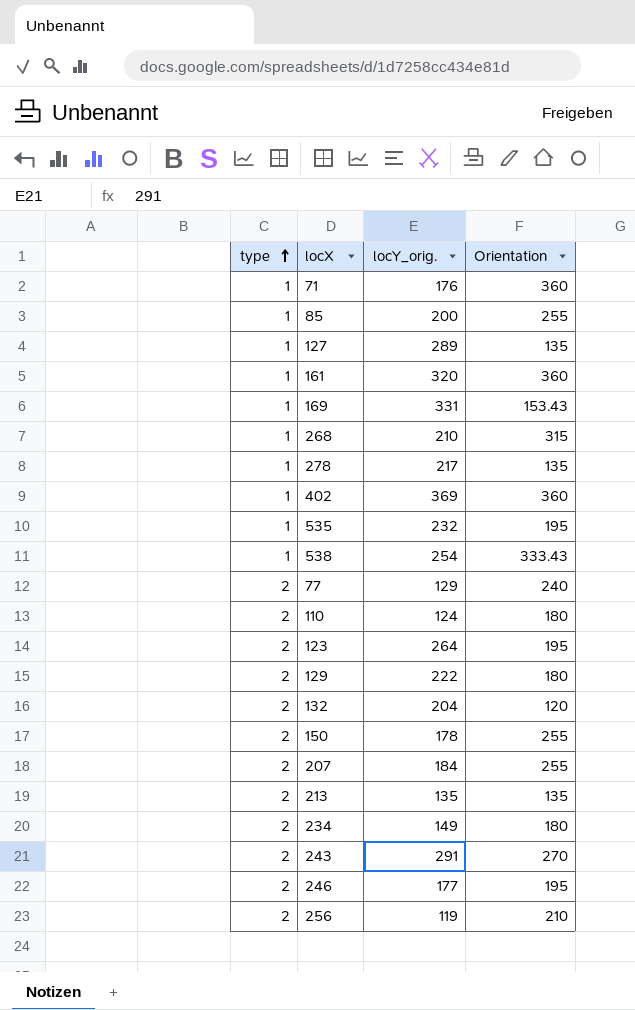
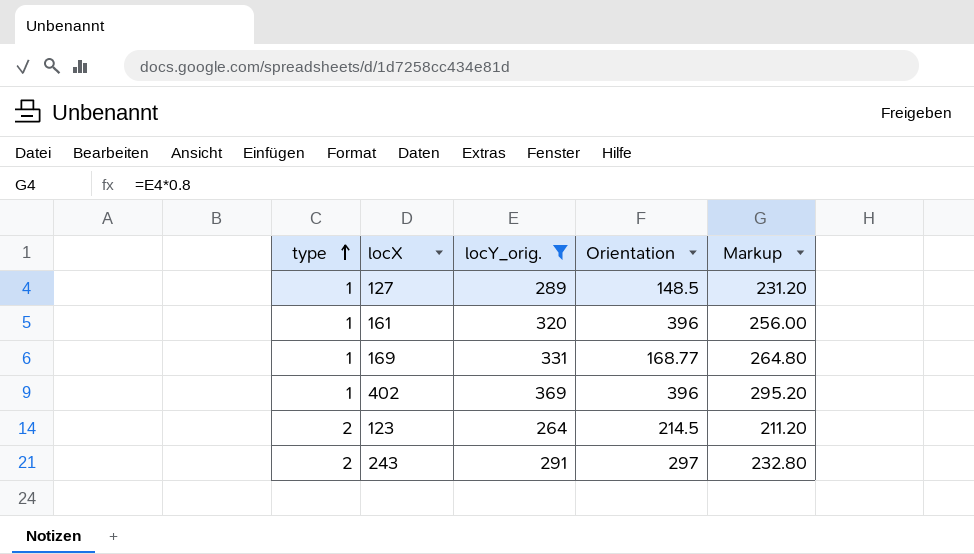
filter: none -> locY_orig. >= 264
column Markup | formula: none -> [locY_orig.] * 0.8
127 | Orientation: 135 -> 148.5
161 | Orientation: 360 -> 396
169 | Orientation: 153.43 -> 168.77
402 | Orientation: 360 -> 396
123 | Orientation: 195 -> 214.5
243 | Orientation: 270 -> 297

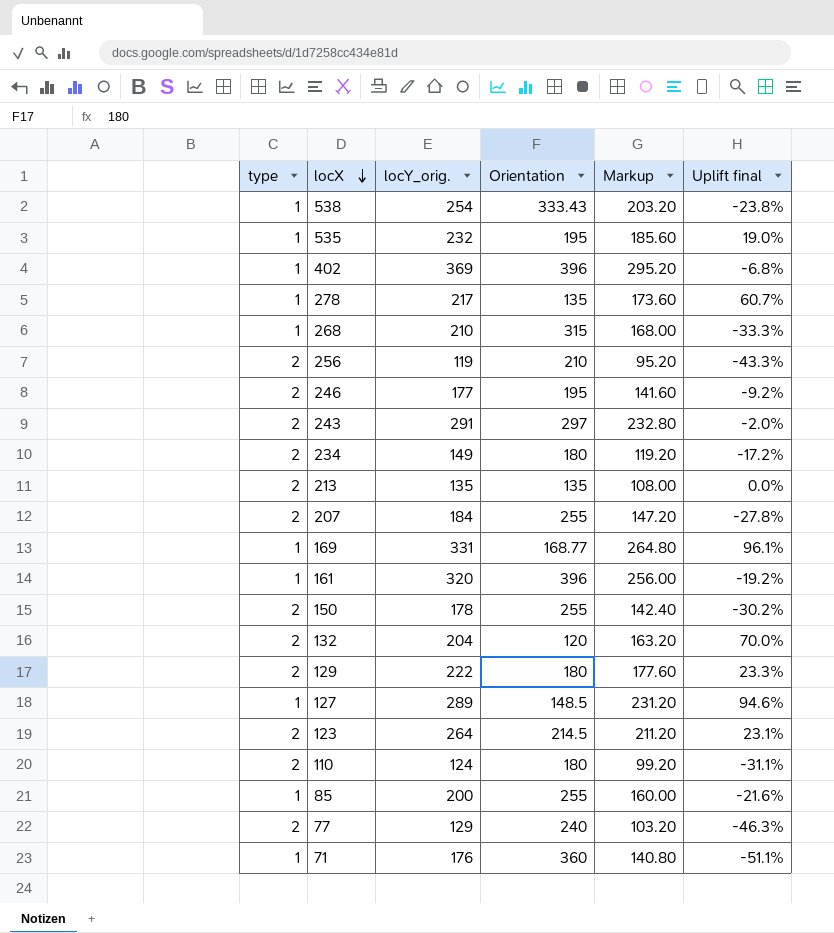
filter: locY_orig. >= 264 -> none
row order: type ascending -> locX descending
column Uplift final | formula: none -> ([locY_orig.] - [Orientation]) / [Orientation]

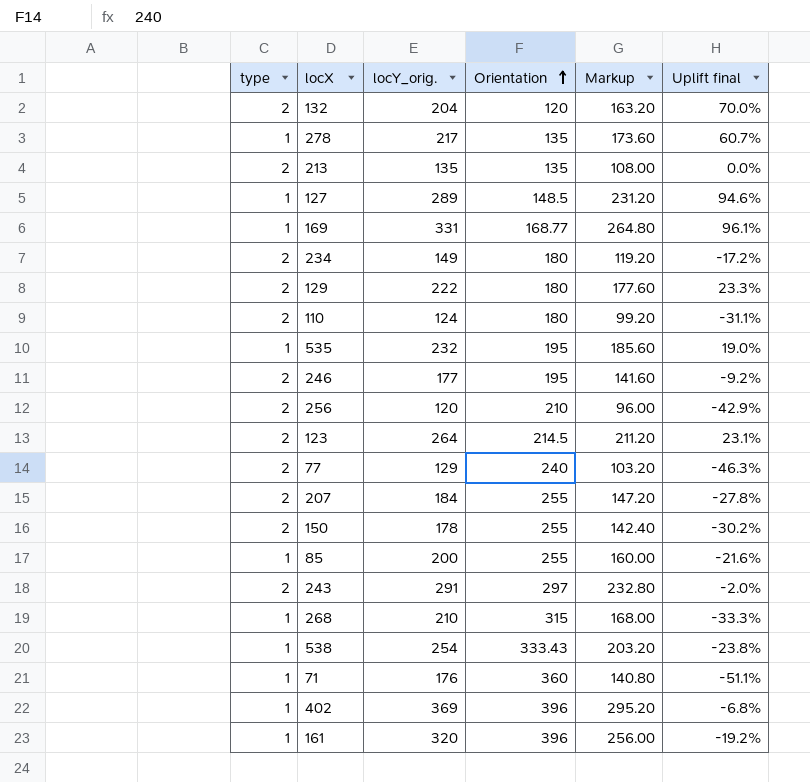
row order: locX descending -> Orientation ascending
256 | locY_orig.: 119 -> 120
256 | Markup: 95.20 -> 96.00
256 | Uplift final: -43.3% -> -42.9%

